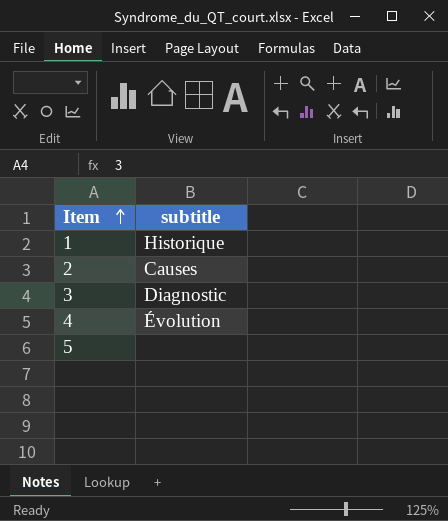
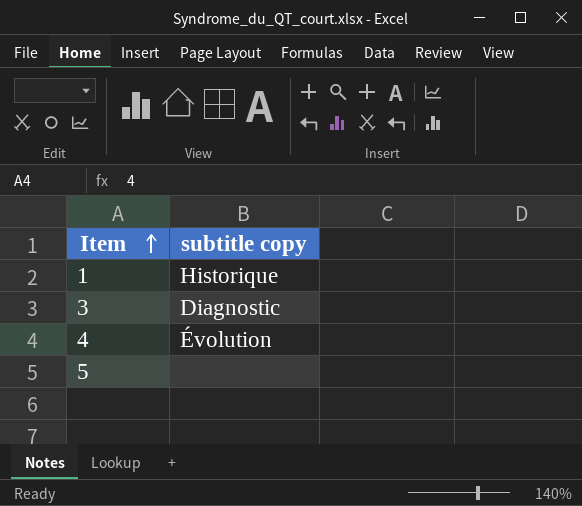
column name: subtitle -> subtitle copy
row 2: Causes -> none

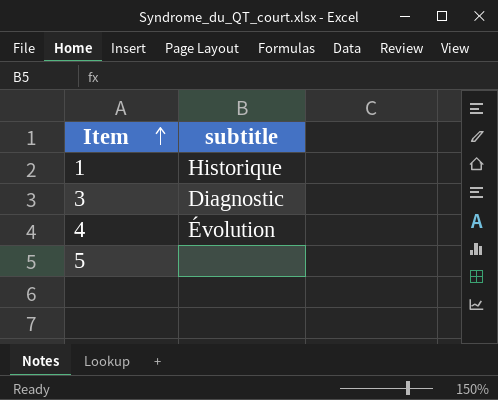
column name: subtitle copy -> subtitle

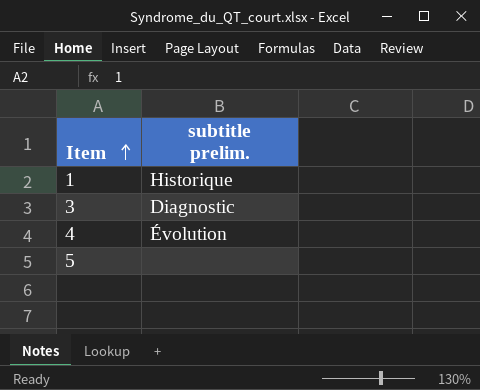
column name: subtitle -> subtitle prelim.

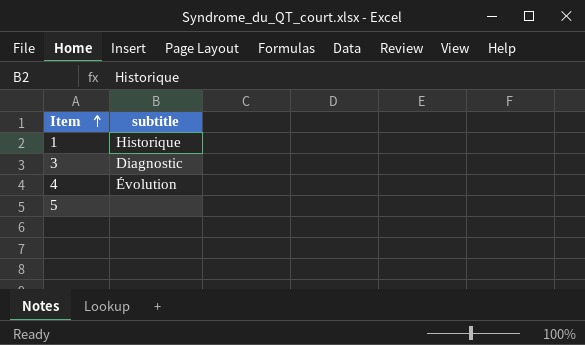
column name: subtitle prelim. -> subtitle

